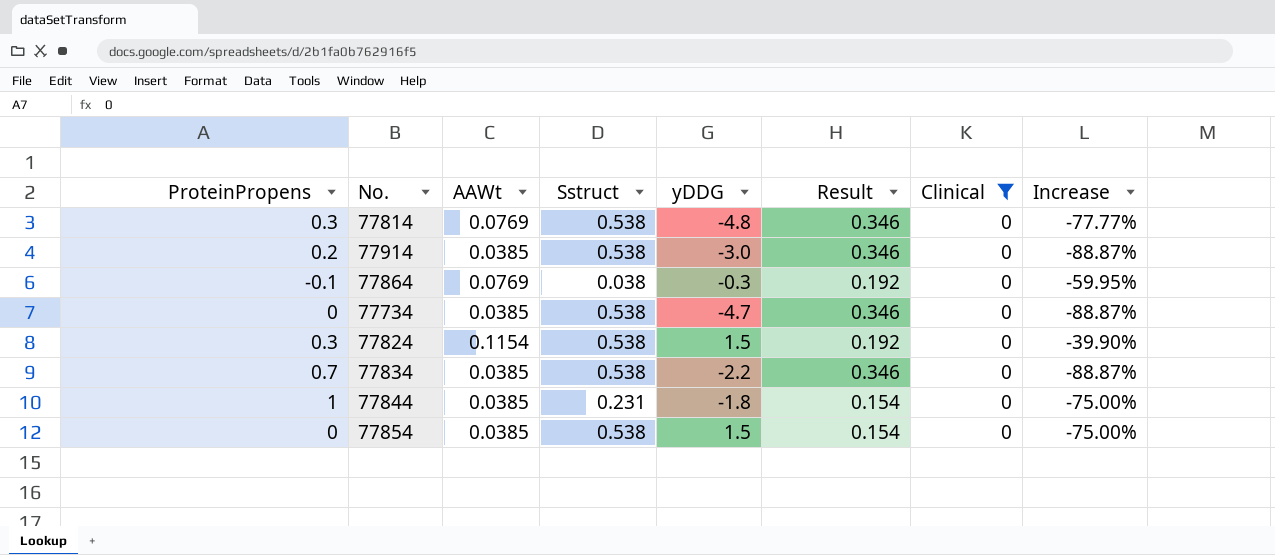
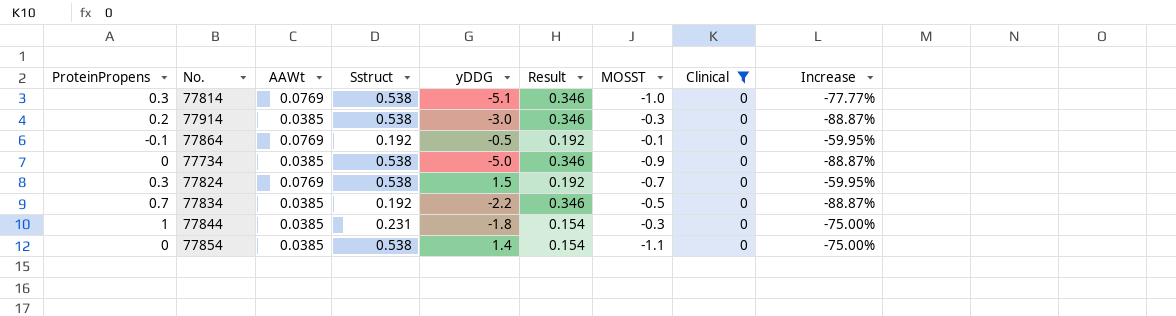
column MOSST | position: none -> 7
77814 | yDDG: -4.8 -> -5.1
77864 | Sstruct: 0.038 -> 0.192
77864 | yDDG: -0.3 -> -0.5
77734 | yDDG: -4.7 -> -5.0
77824 | AAWt: 0.1154 -> 0.0769
77824 | Increase: -39.90% -> -59.95%
77834 | Sstruct: 0.538 -> 0.192
77854 | yDDG: 1.5 -> 1.4

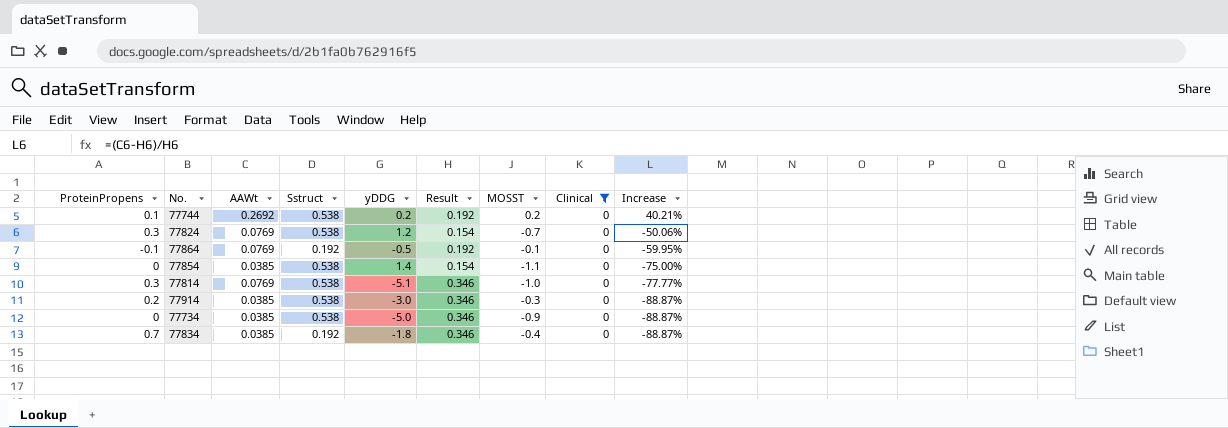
row order: none -> Increase descending
row 77844: 1 | 0.0385 | 0.231 | -1.8 | 0.154 | -0.3 | 0 | -75.00% -> none
row 77744: none -> 0.1 | 0.2692 | 0.538 | 0.2 | 0.192 | 0.2 | 0 | 40.21%
77824 | yDDG: 1.5 -> 1.2
77824 | Result: 0.192 -> 0.154
77824 | Increase: -59.95% -> -50.06%
77834 | yDDG: -2.2 -> -1.8
77834 | MOSST: -0.5 -> -0.4

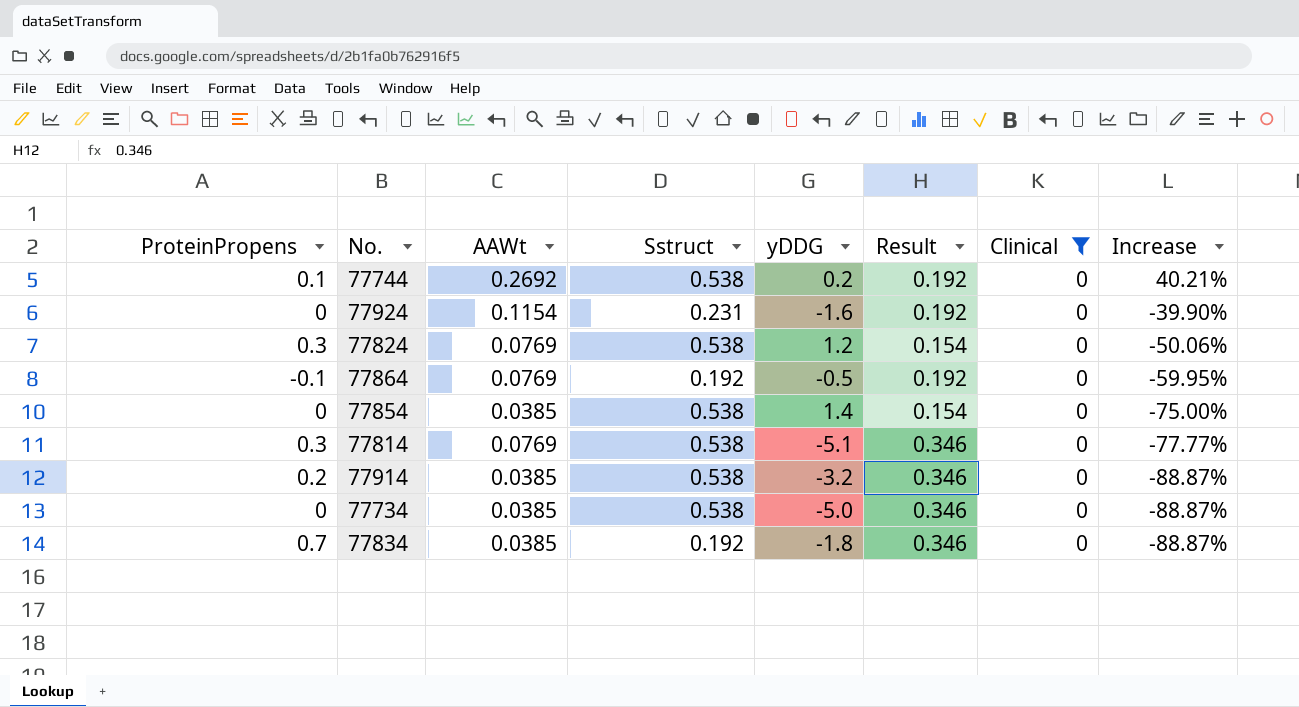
column MOSST | position: 7 -> none
row 77924: none -> 0 | 0.1154 | 0.231 | -1.6 | 0.192 | 0 | -39.90%
77914 | yDDG: -3.0 -> -3.2

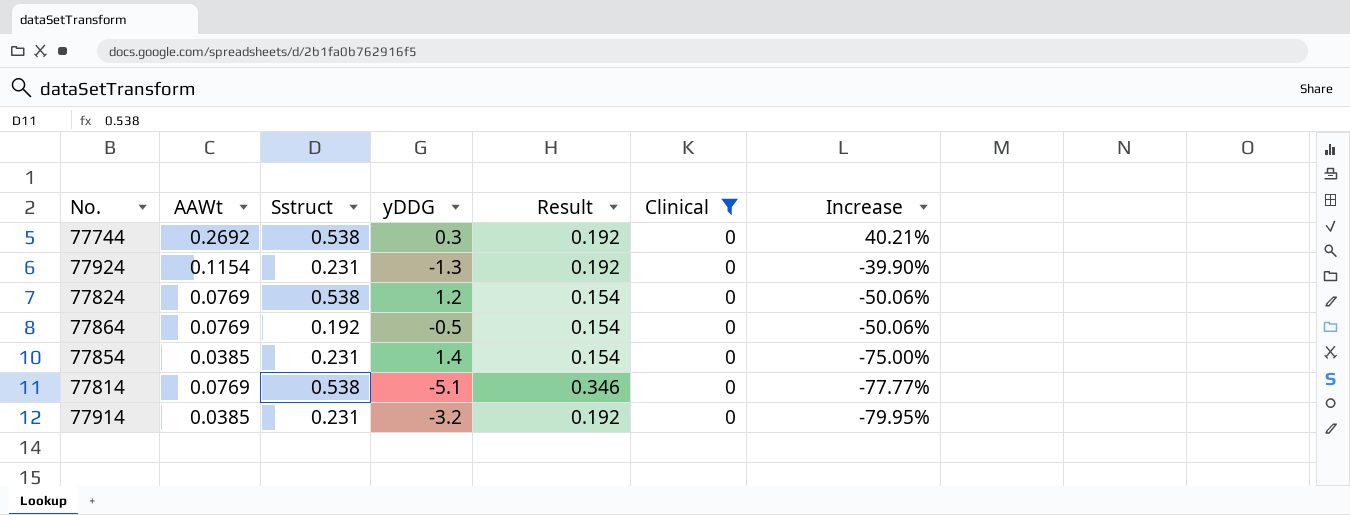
column ProteinPropens | position: 1 -> none
row 77734: 0 | 0.0385 | 0.538 | -5.0 | 0.346 | 0 | -88.87% -> none
row 77834: 0.7 | 0.0385 | 0.192 | -1.8 | 0.346 | 0 | -88.87% -> none
77744 | yDDG: 0.2 -> 0.3
77924 | yDDG: -1.6 -> -1.3
77864 | Result: 0.192 -> 0.154
77864 | Increase: -59.95% -> -50.06%
77854 | Sstruct: 0.538 -> 0.231
77914 | Sstruct: 0.538 -> 0.231
77914 | Result: 0.346 -> 0.192
77914 | Increase: -88.87% -> -79.95%

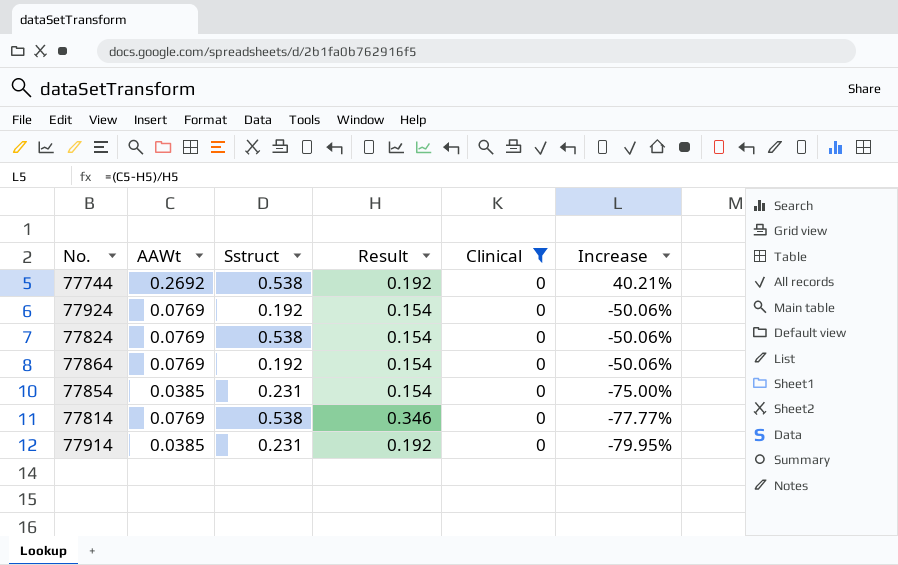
column yDDG | position: 4 -> none
77924 | AAWt: 0.1154 -> 0.0769
77924 | Sstruct: 0.231 -> 0.192
77924 | Result: 0.192 -> 0.154
77924 | Increase: -39.90% -> -50.06%

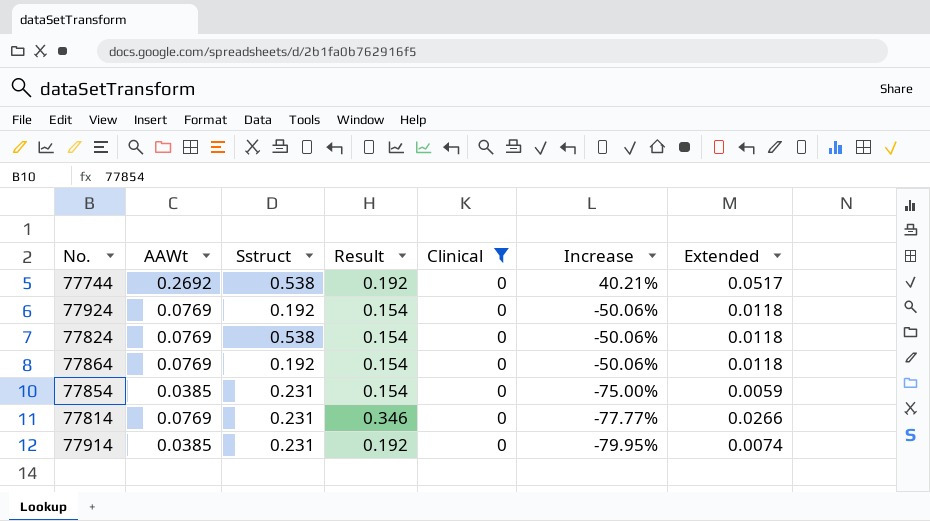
column Extended | formula: none -> [AAWt] * [Result]
77814 | Sstruct: 0.538 -> 0.231

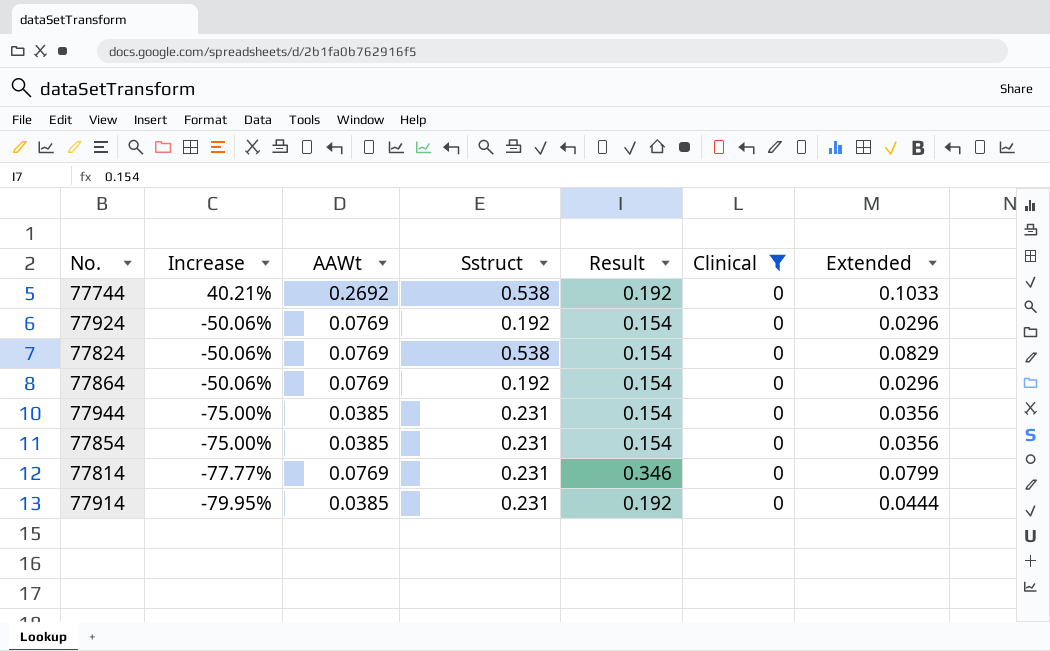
column Increase | position: 6 -> 2
column Extended | formula: [AAWt] * [Result] -> [Sstruct] * [Result]
row 77944: none -> -75.00% | 0.0385 | 0.231 | 0.154 | 0 | 0.0356

